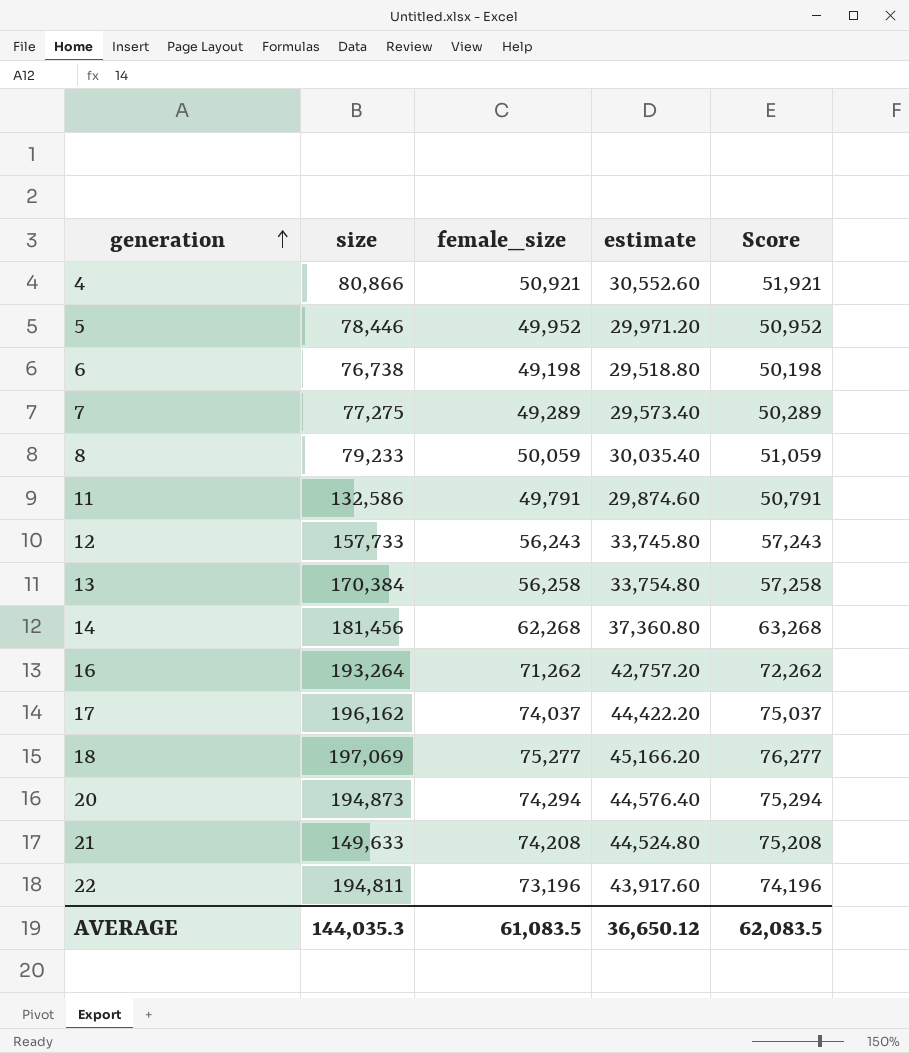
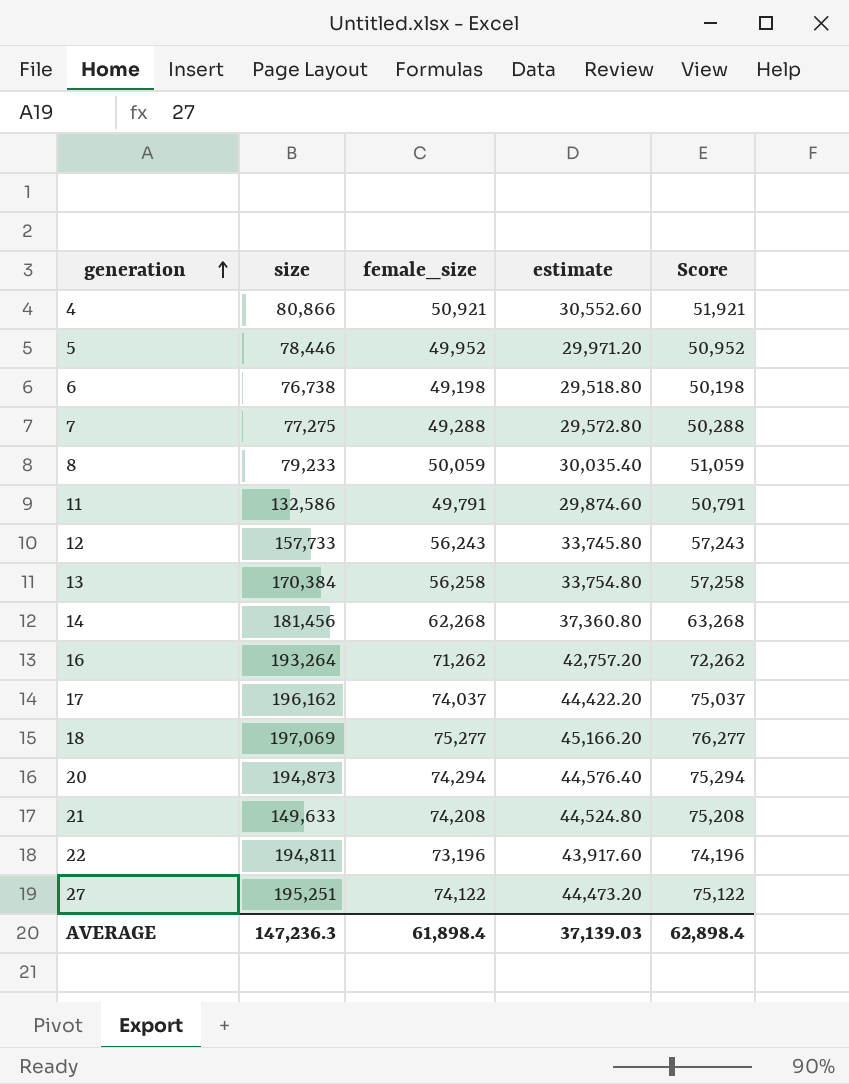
7 | female_size: 49,289 -> 49,288
7 | estimate: 29,573.40 -> 29,572.80
7 | Score: 50,289 -> 50,288
row 27: none -> 195,251 | 74,122 | 44,473.20 | 75,122
AVERAGE | size: 144,035.3 -> 147,236.3
AVERAGE | female_size: 61,083.5 -> 61,898.4
AVERAGE | estimate: 36,650.12 -> 37,139.03
AVERAGE | Score: 62,083.5 -> 62,898.4

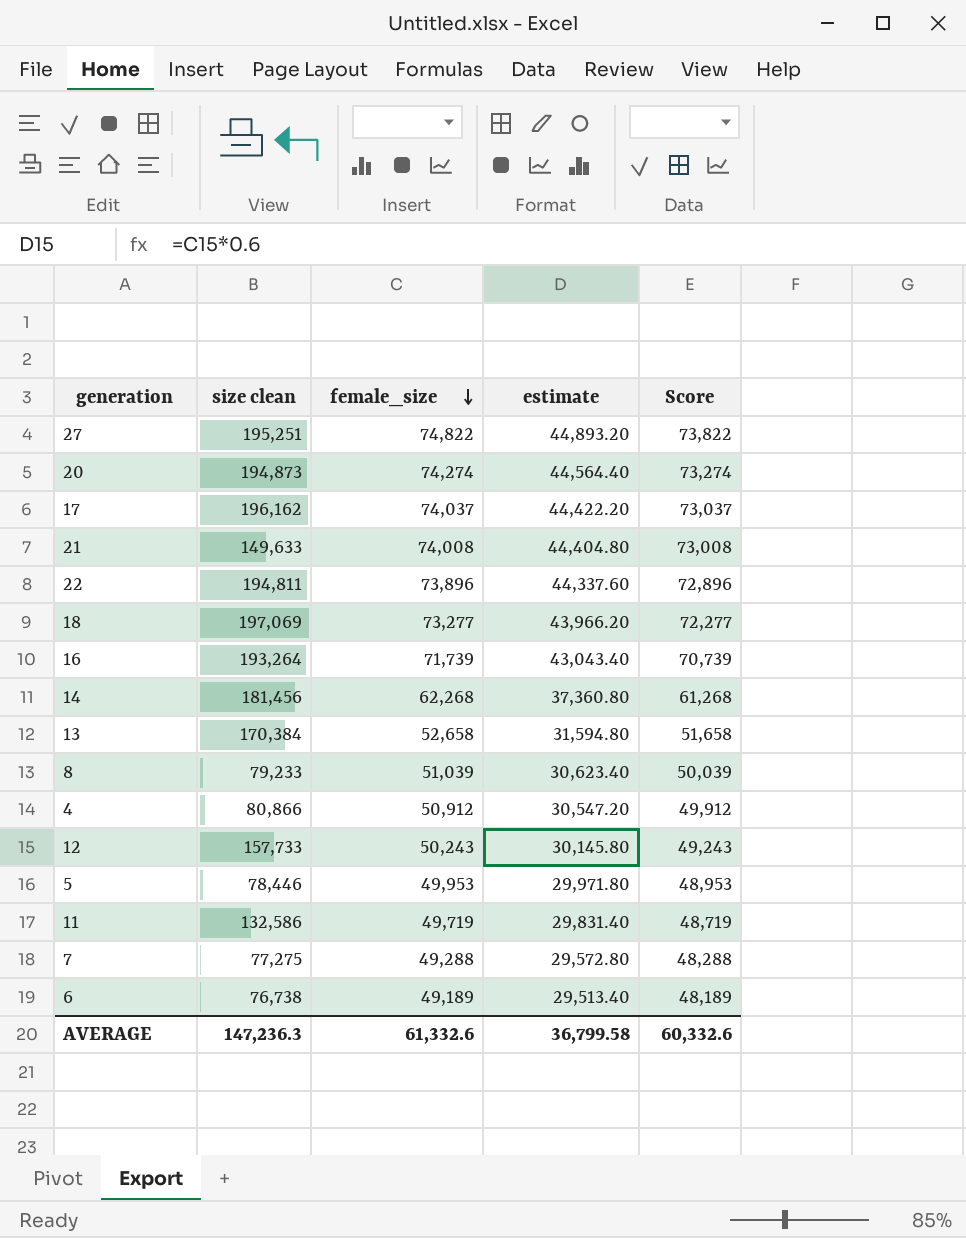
row order: generation ascending -> female_size descending
column name: size -> size clean
column Score | formula: [female_size] + 1000 -> [female_size] - 1000
27 | female_size: 74,122 -> 74,822
27 | estimate: 44,473.20 -> 44,893.20
20 | female_size: 74,294 -> 74,274
20 | estimate: 44,576.40 -> 44,564.40
21 | female_size: 74,208 -> 74,008
21 | estimate: 44,524.80 -> 44,404.80
22 | female_size: 73,196 -> 73,896
22 | estimate: 43,917.60 -> 44,337.60
18 | female_size: 75,277 -> 73,277
18 | estimate: 45,166.20 -> 43,966.20
16 | female_size: 71,262 -> 71,739
16 | estimate: 42,757.20 -> 43,043.40
13 | female_size: 56,258 -> 52,658
13 | estimate: 33,754.80 -> 31,594.80
8 | female_size: 50,059 -> 51,039
8 | estimate: 30,035.40 -> 30,623.40
4 | female_size: 50,921 -> 50,912
4 | estimate: 30,552.60 -> 30,547.20
12 | female_size: 56,243 -> 50,243
12 | estimate: 33,745.80 -> 30,145.80
5 | female_size: 49,952 -> 49,953
5 | estimate: 29,971.20 -> 29,971.80
11 | female_size: 49,791 -> 49,719
11 | estimate: 29,874.60 -> 29,831.40
6 | female_size: 49,198 -> 49,189
6 | estimate: 29,518.80 -> 29,513.40
AVERAGE | female_size: 61,898.4 -> 61,332.6
AVERAGE | estimate: 37,139.03 -> 36,799.58
AVERAGE | Score: 62,898.4 -> 60,332.6

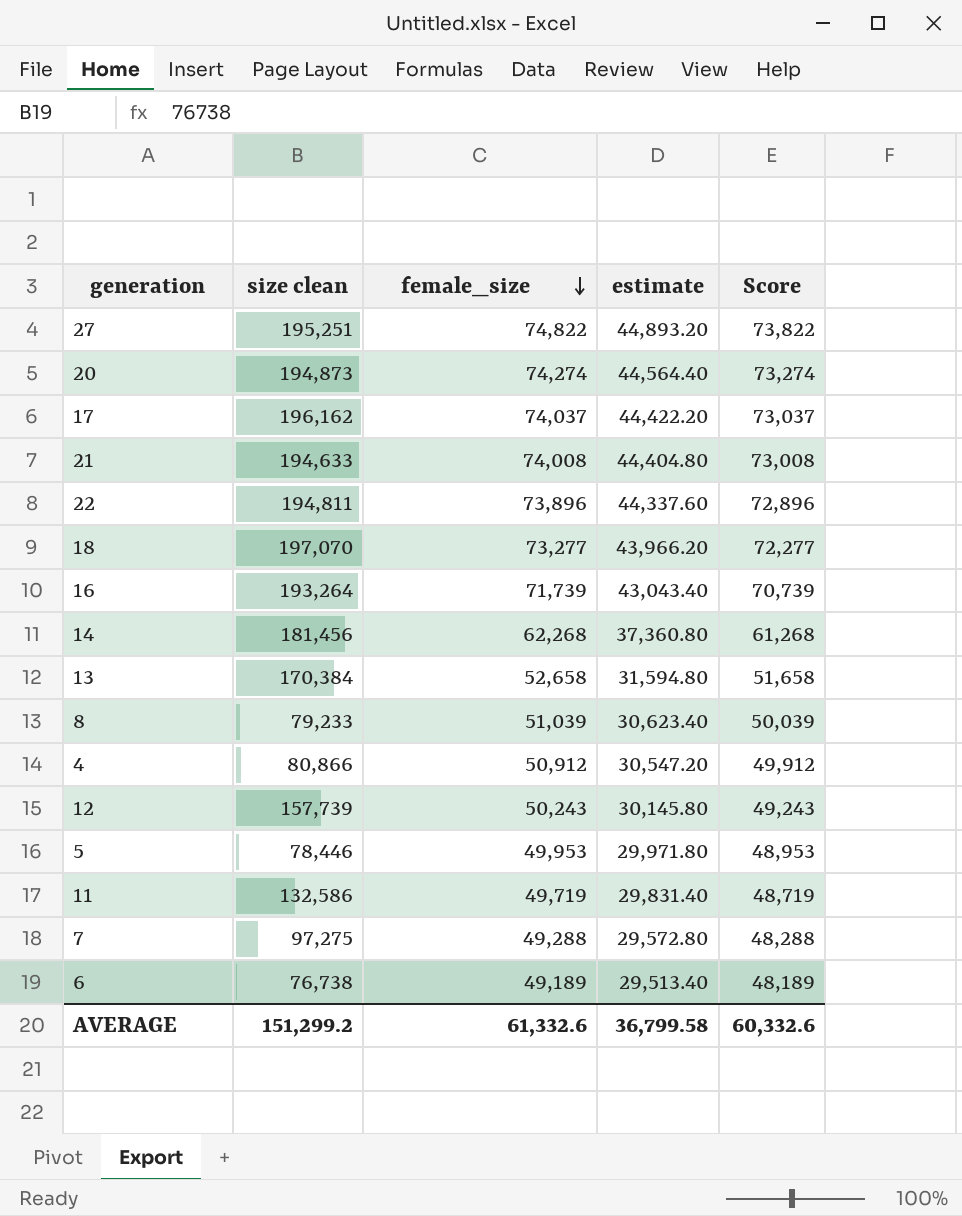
21 | size clean: 149,633 -> 194,633
18 | size clean: 197,069 -> 197,070
12 | size clean: 157,733 -> 157,739
7 | size clean: 77,275 -> 97,275
AVERAGE | size clean: 147,236.3 -> 151,299.2

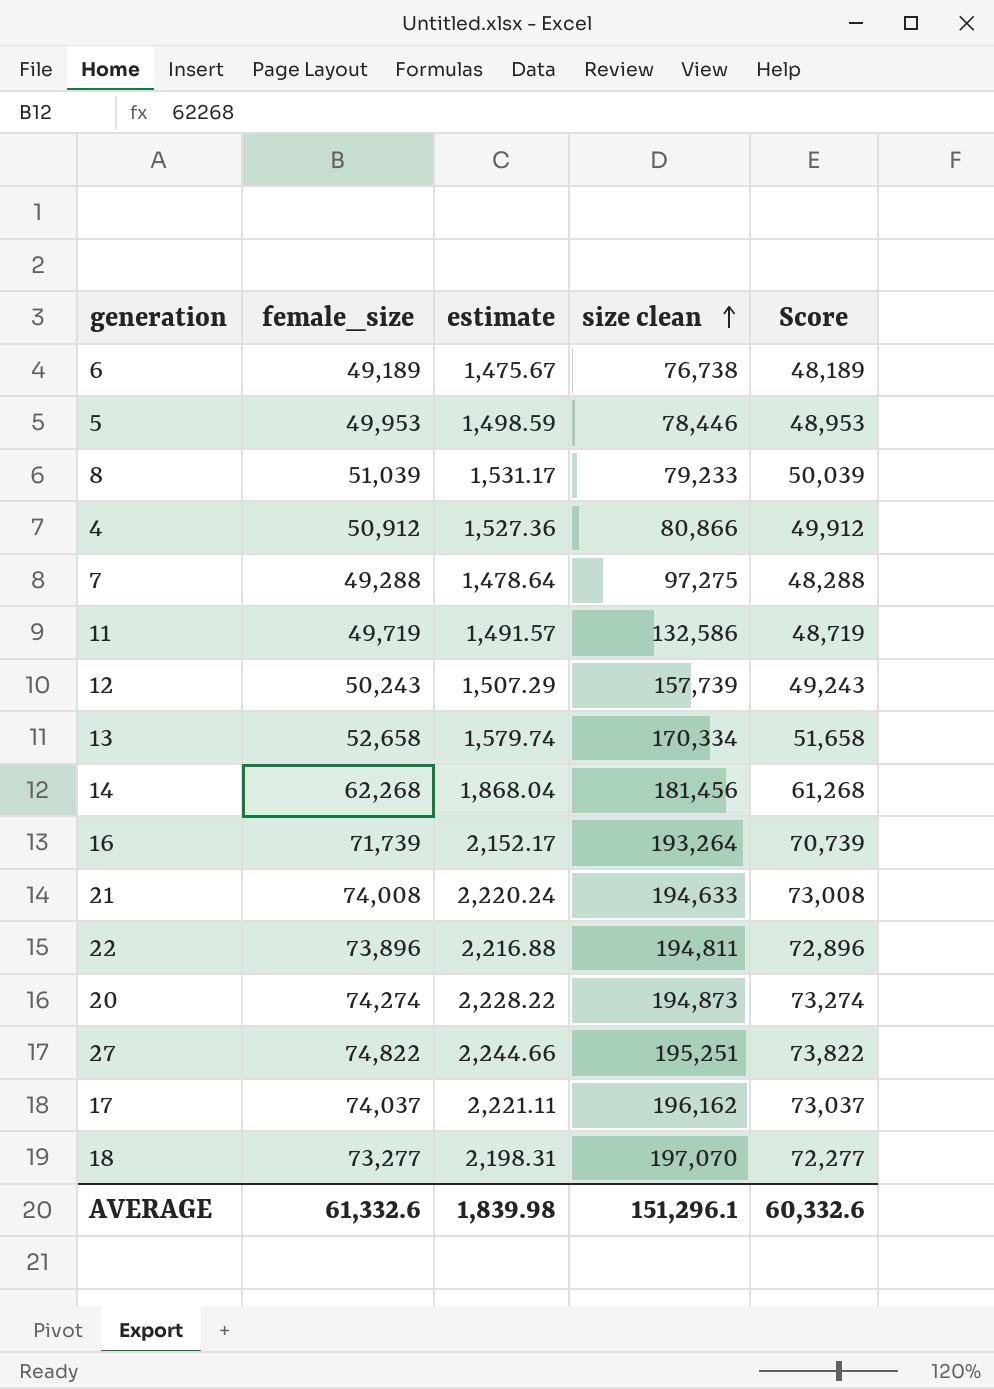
row order: female_size descending -> size clean ascending
column estimate | formula: [female_size] * 0.6 -> [female_size] * 0.03
column size clean | position: 2 -> 4
13 | size clean: 170,384 -> 170,334
AVERAGE | estimate: 36,799.58 -> 1,839.98
AVERAGE | size clean: 151,299.2 -> 151,296.1

